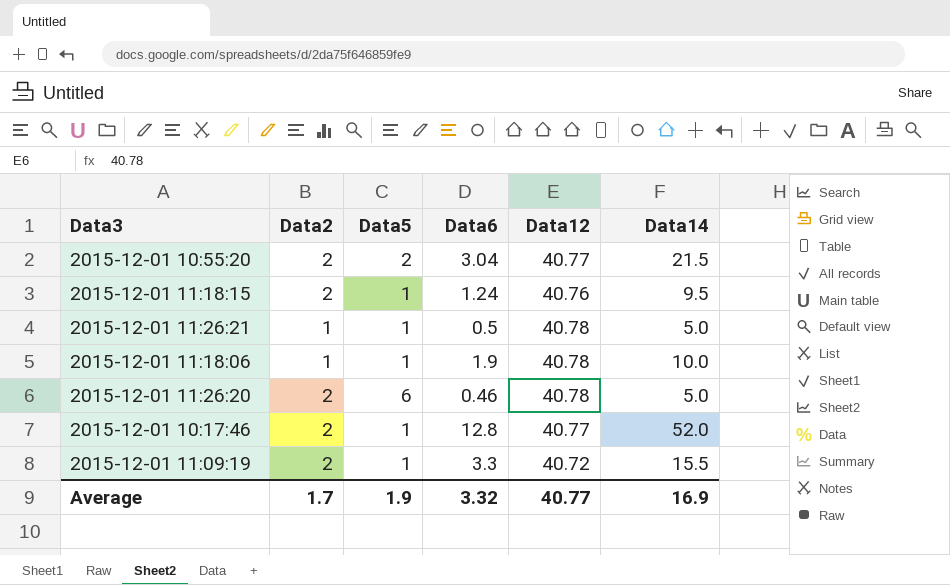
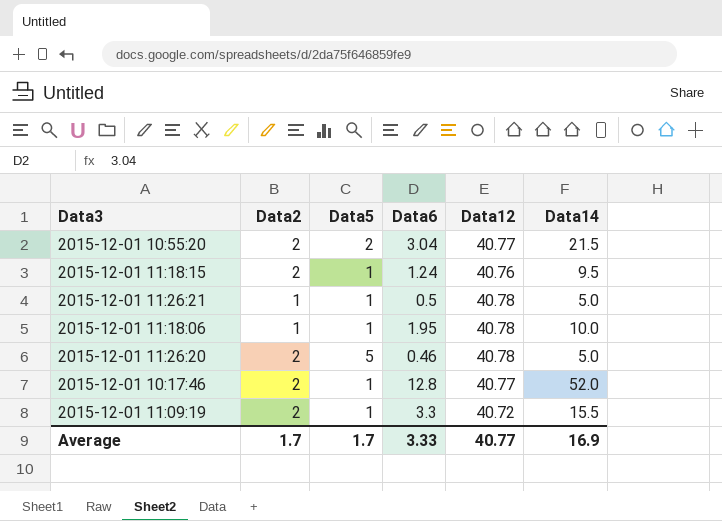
2015-12-01 11:18:06 | Data6: 1.9 -> 1.95
2015-12-01 11:26:20 | Data5: 6 -> 5
Average | Data5: 1.9 -> 1.7
Average | Data6: 3.32 -> 3.33

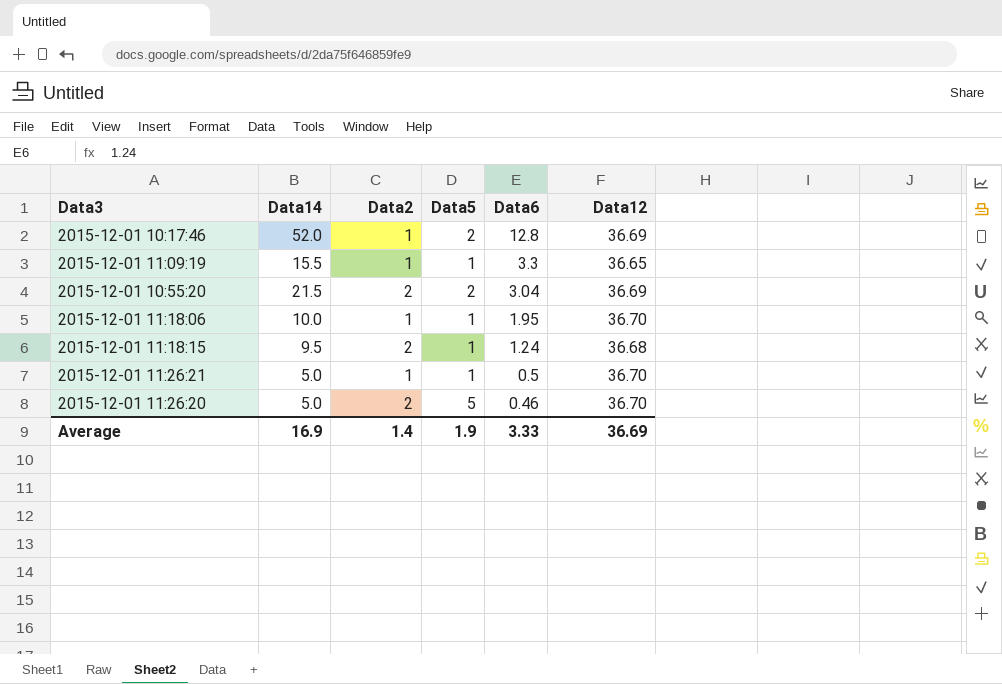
row order: none -> Data6 descending
column Data14 | position: 6 -> 2
2015-12-01 10:17:46 | Data2: 2 -> 1
2015-12-01 10:17:46 | Data5: 1 -> 2
2015-12-01 10:17:46 | Data12: 40.77 -> 36.69
2015-12-01 11:09:19 | Data2: 2 -> 1
2015-12-01 11:09:19 | Data12: 40.72 -> 36.65
2015-12-01 10:55:20 | Data12: 40.77 -> 36.69
2015-12-01 11:18:06 | Data12: 40.78 -> 36.70
2015-12-01 11:18:15 | Data12: 40.76 -> 36.68
2015-12-01 11:26:21 | Data12: 40.78 -> 36.70
2015-12-01 11:26:20 | Data12: 40.78 -> 36.70
Average | Data2: 1.7 -> 1.4
Average | Data5: 1.7 -> 1.9
Average | Data12: 40.77 -> 36.69

